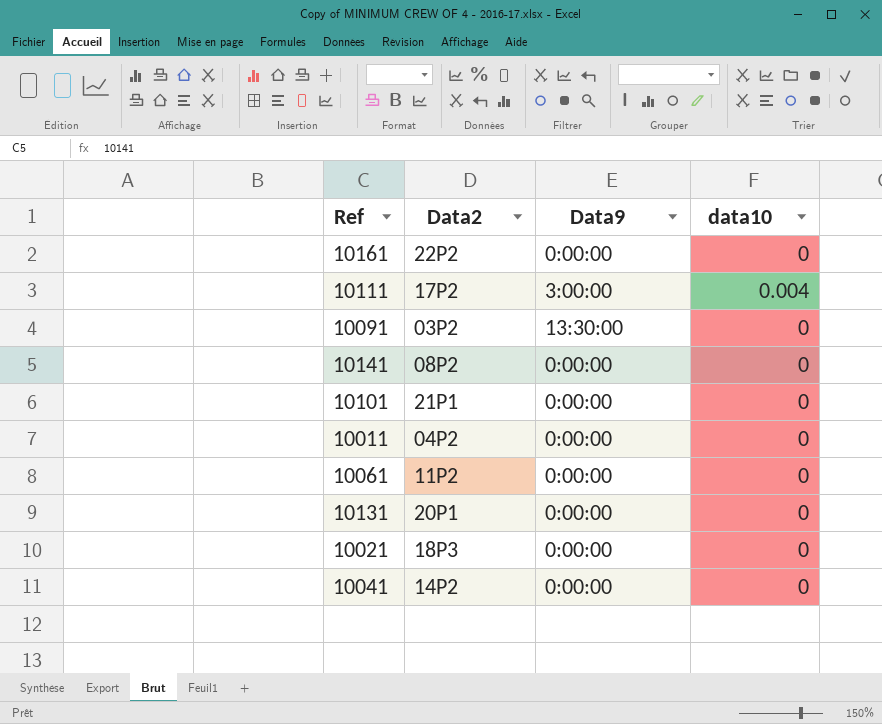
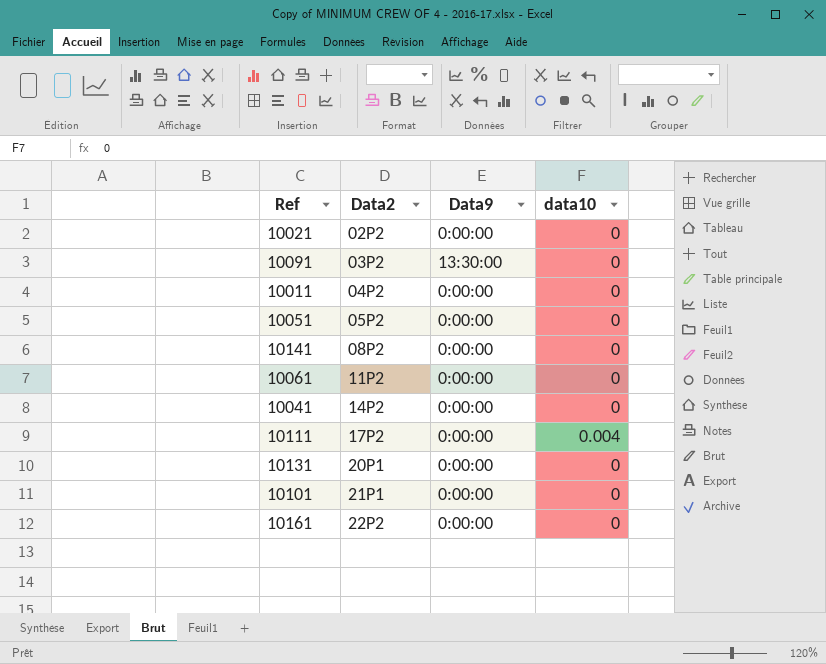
row order: none -> Data2 ascending
10021 | Data2: 18P3 -> 02P2
row 10051: none -> 05P2 | 0:00:00 | 0
10111 | Data9: 3:00:00 -> 0:00:00

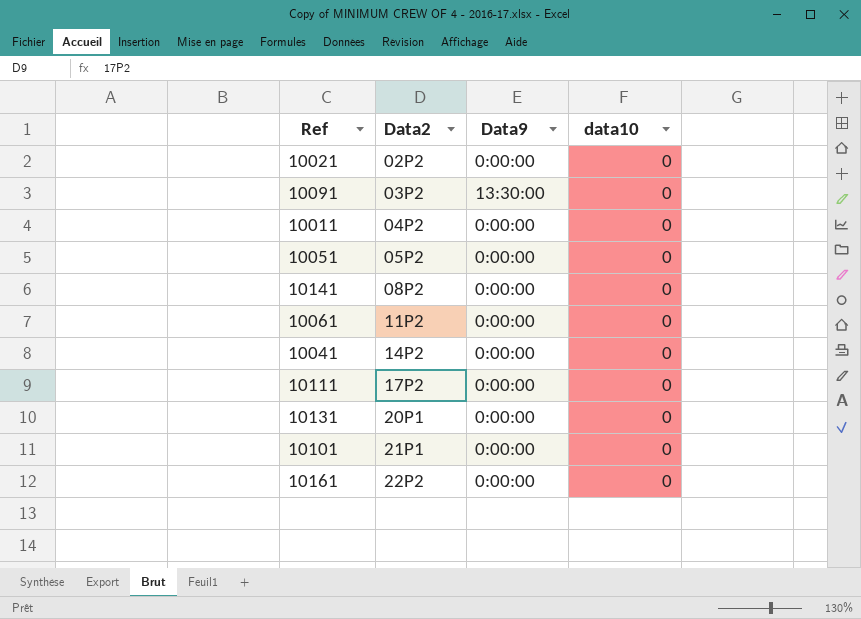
10111 | data10: 0.004 -> 0

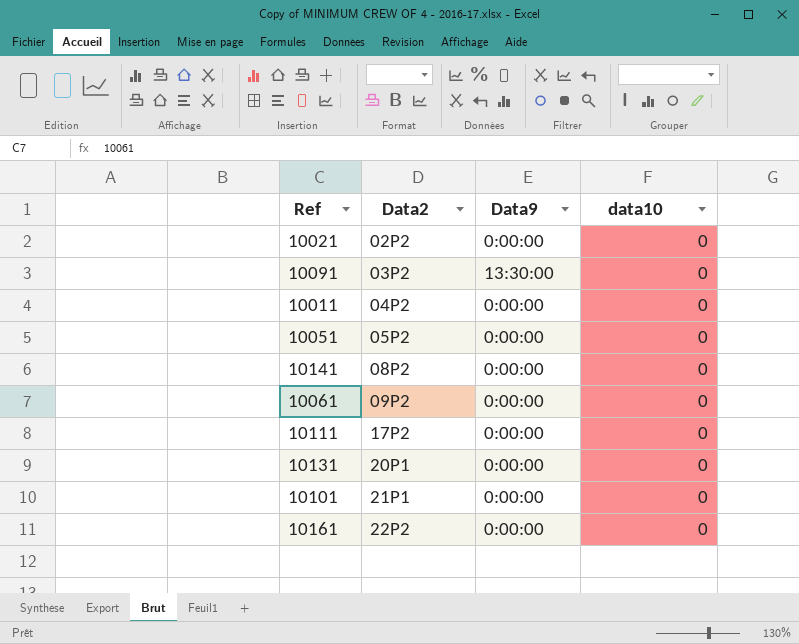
row 10041: 14P2 | 0:00:00 | 0 -> none
10061 | Data2: 11P2 -> 09P2

